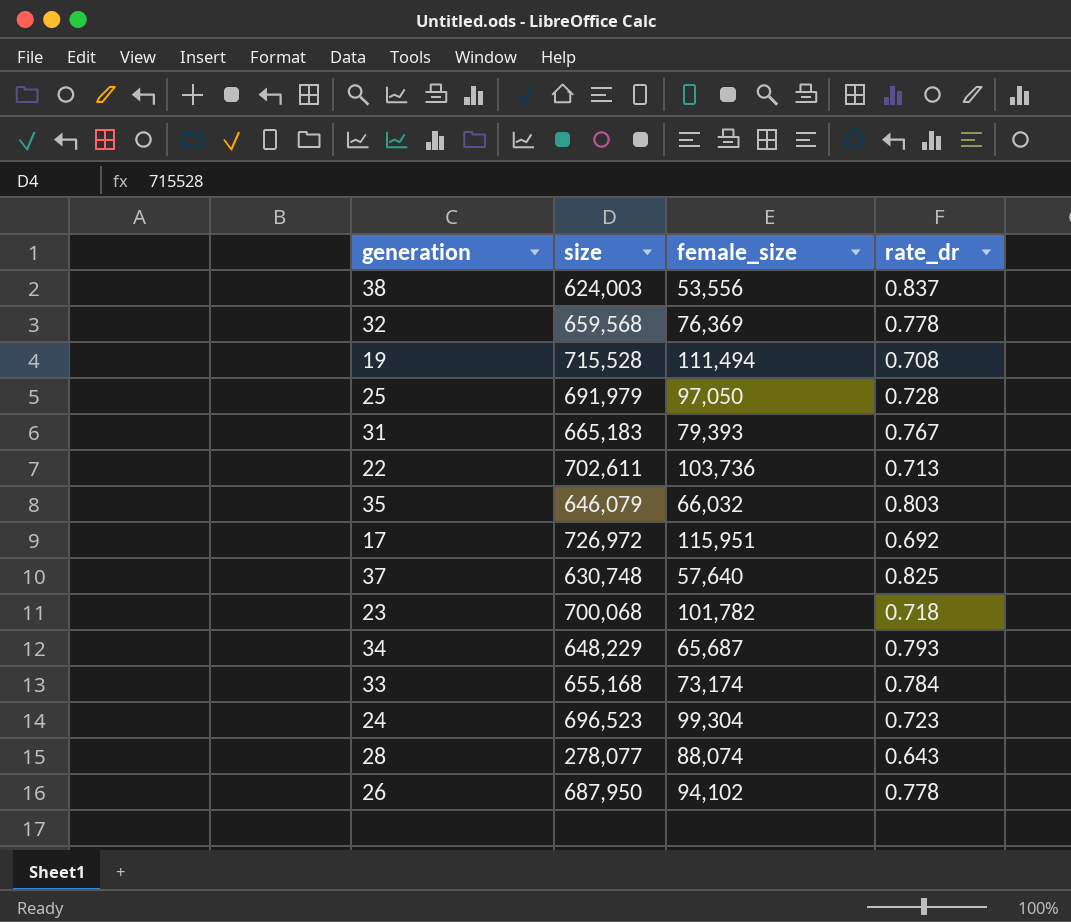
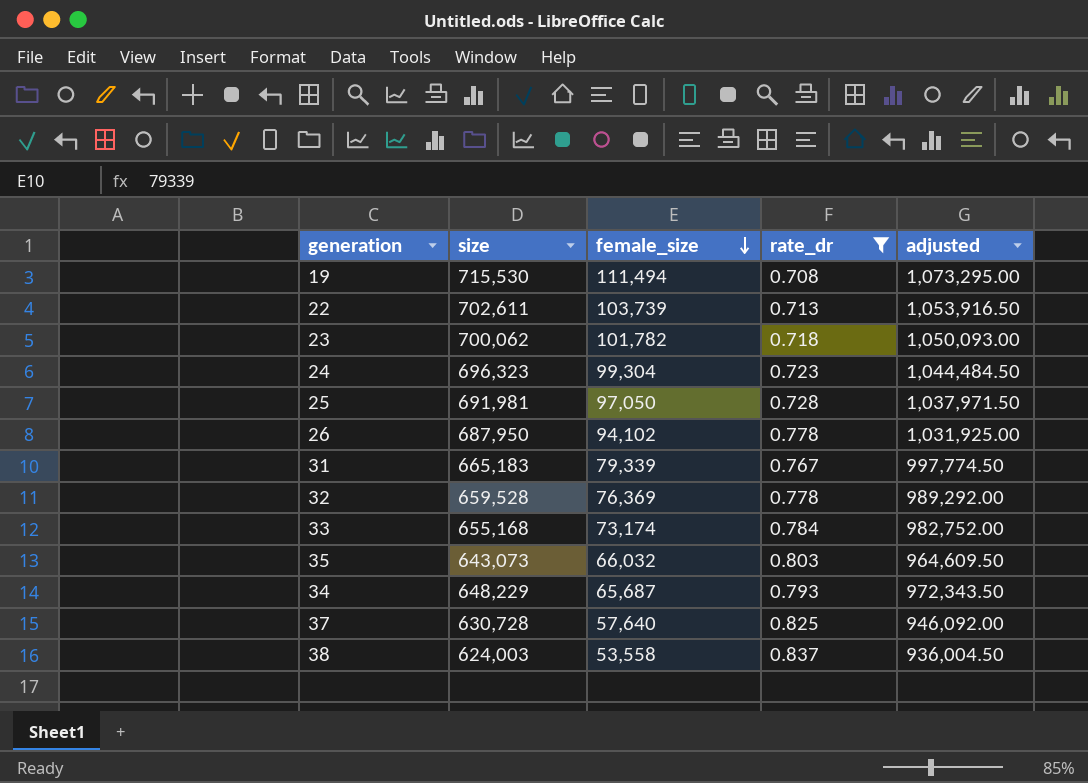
filter: none -> rate_dr >= 0.708
row order: none -> female_size descending
column adjusted | formula: none -> [size] * 1.5
19 | size: 715,528 -> 715,530
22 | female_size: 103,736 -> 103,739
23 | size: 700,068 -> 700,062
24 | size: 696,523 -> 696,323
25 | size: 691,979 -> 691,981
31 | female_size: 79,393 -> 79,339
32 | size: 659,568 -> 659,528
35 | size: 646,079 -> 643,073
37 | size: 630,748 -> 630,728
38 | female_size: 53,556 -> 53,558

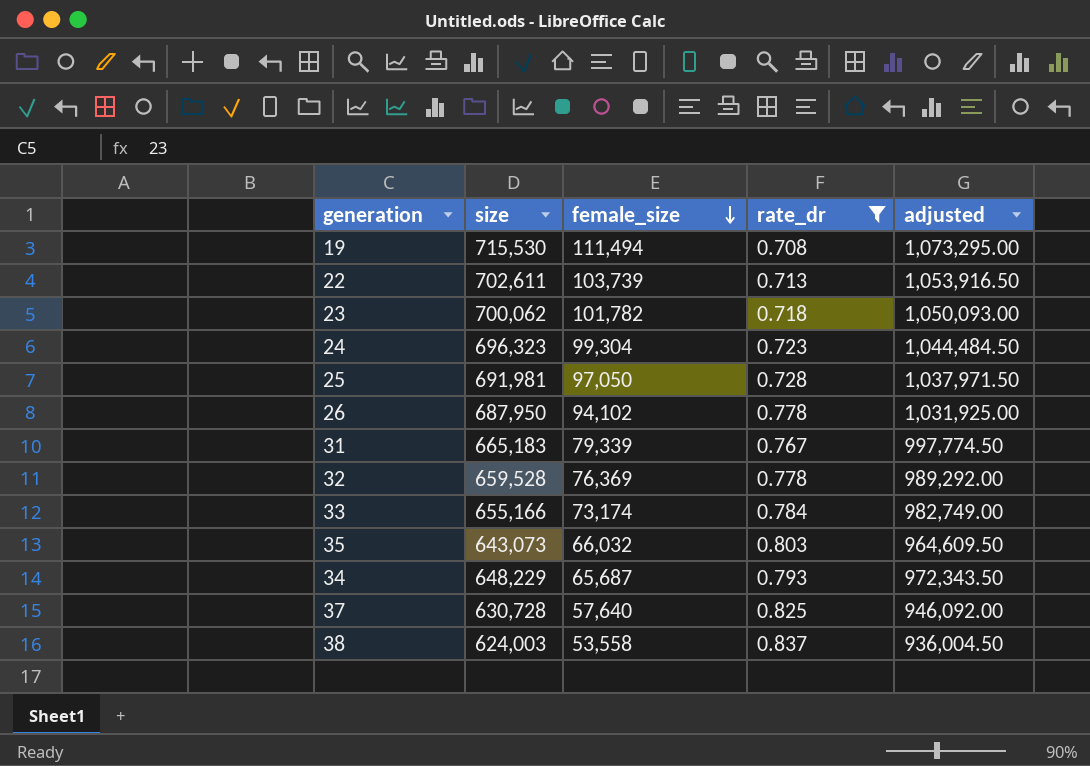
33 | size: 655,168 -> 655,166
33 | adjusted: 982,752.00 -> 982,749.00

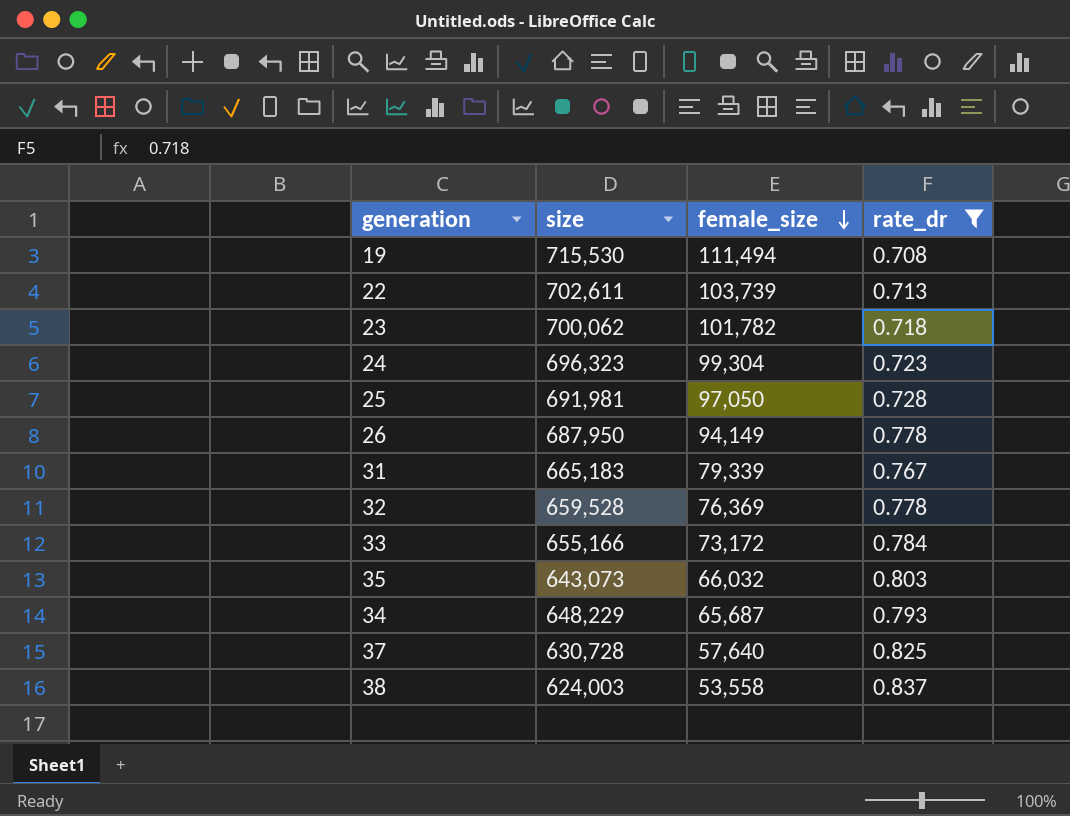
column adjusted | formula: [size] * 1.5 -> none
26 | female_size: 94,102 -> 94,149
33 | female_size: 73,174 -> 73,172

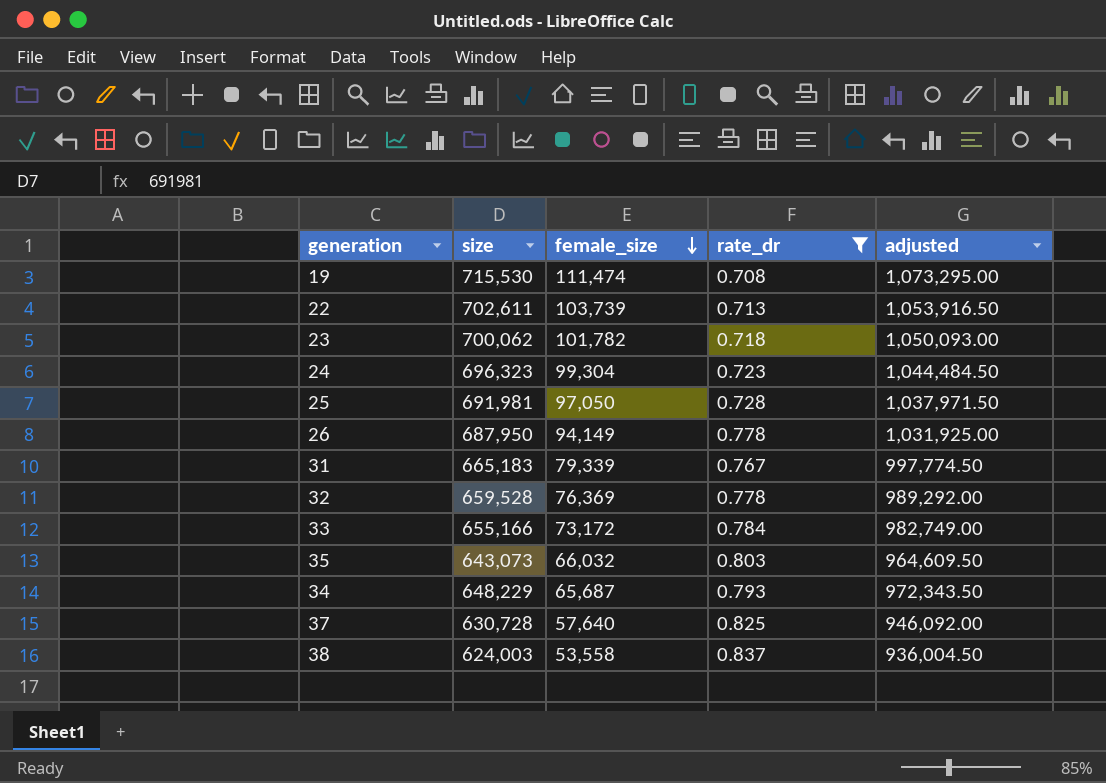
column adjusted | formula: none -> [size] * 1.5
19 | female_size: 111,494 -> 111,474

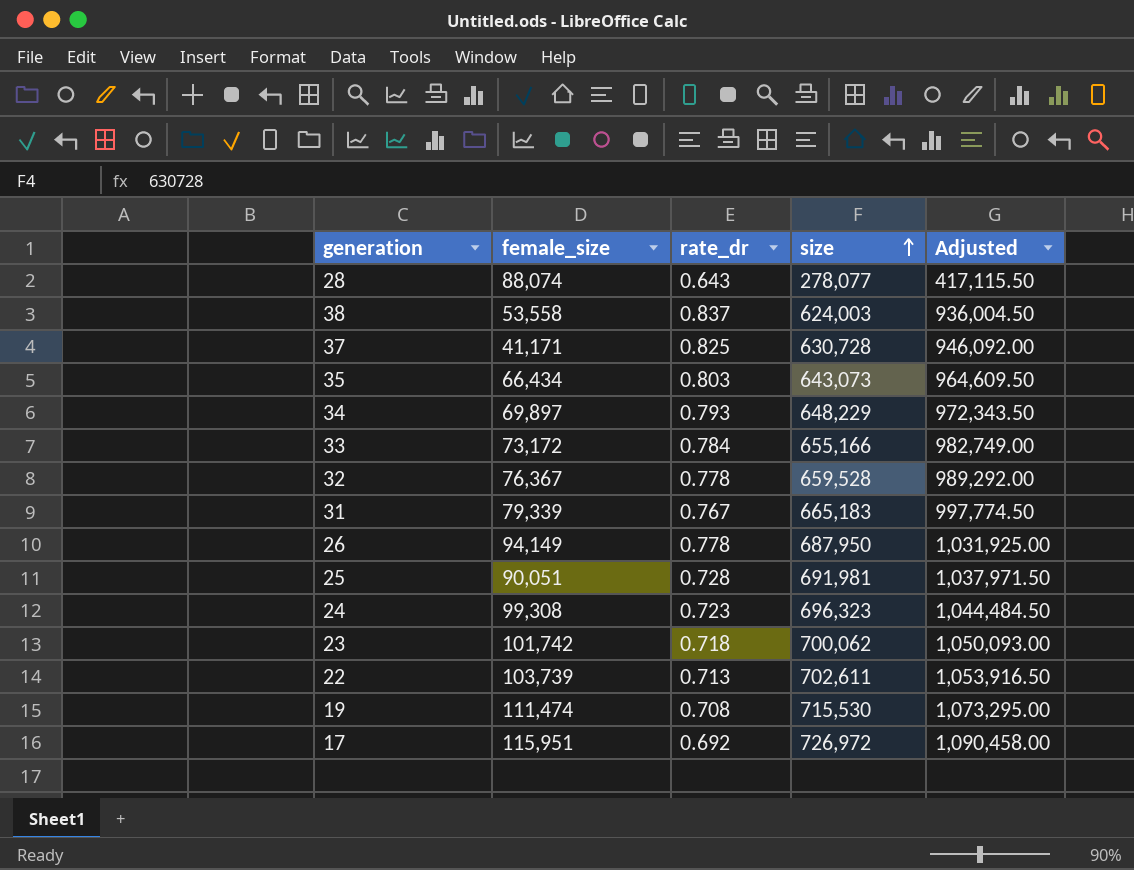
filter: rate_dr >= 0.708 -> none
row order: female_size descending -> size ascending
column size | position: 2 -> 4
column name: adjusted -> Adjusted
37 | female_size: 57,640 -> 41,171
35 | female_size: 66,032 -> 66,434
34 | female_size: 65,687 -> 69,897
32 | female_size: 76,369 -> 76,367
25 | female_size: 97,050 -> 90,051
24 | female_size: 99,304 -> 99,308
23 | female_size: 101,782 -> 101,742

